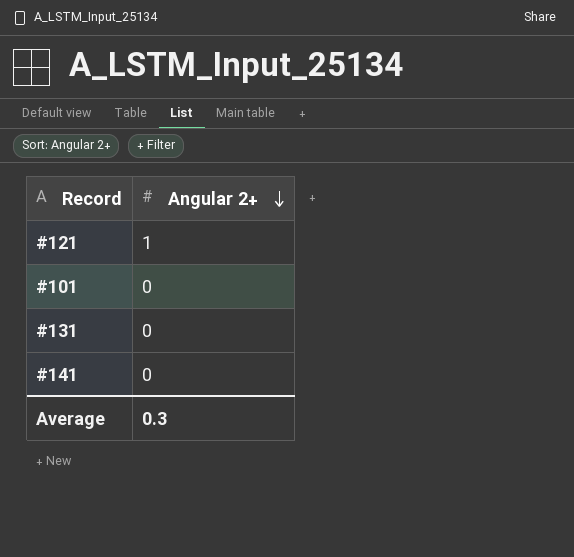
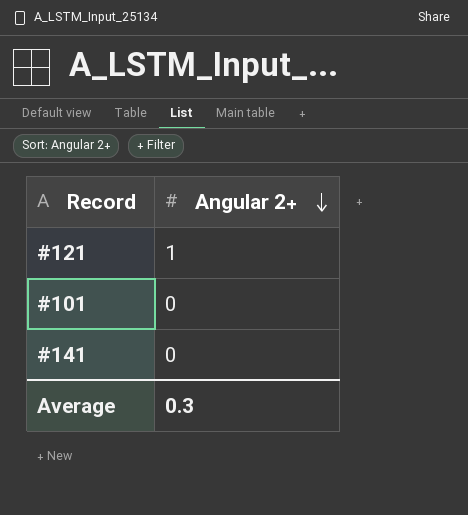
row #131: 0 -> none

